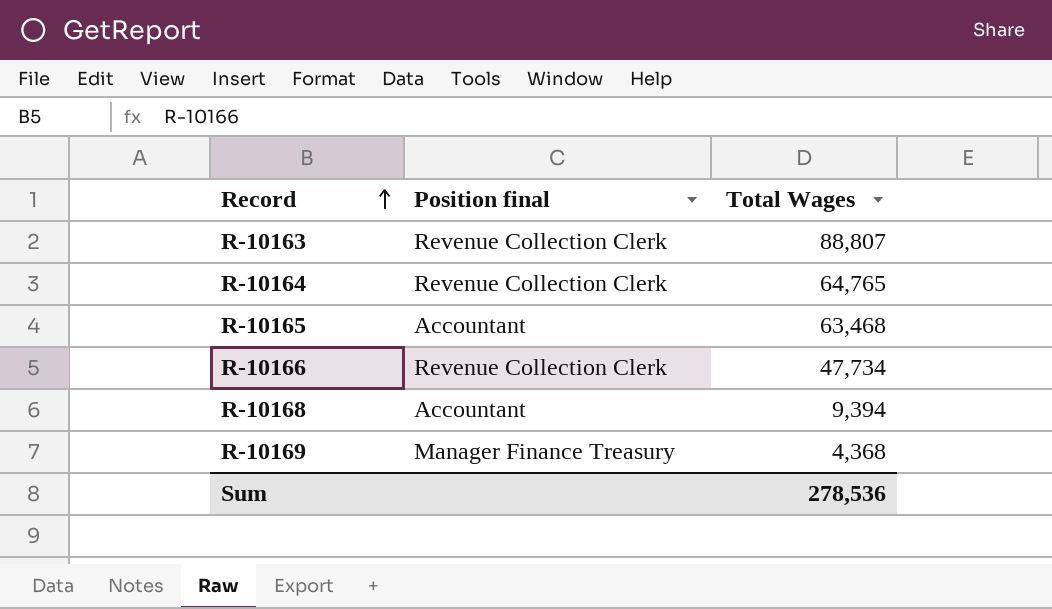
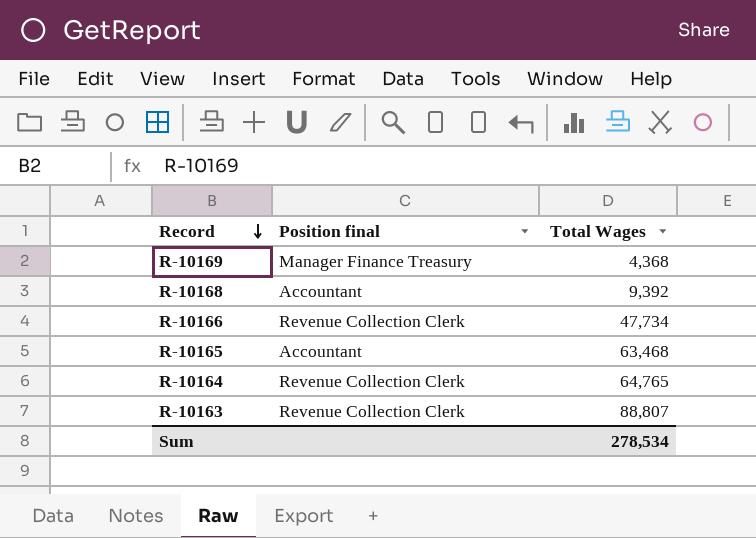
row order: Record ascending -> Record descending
R-10168 | Total Wages: 9,394 -> 9,392
Sum | Total Wages: 278,536 -> 278,534

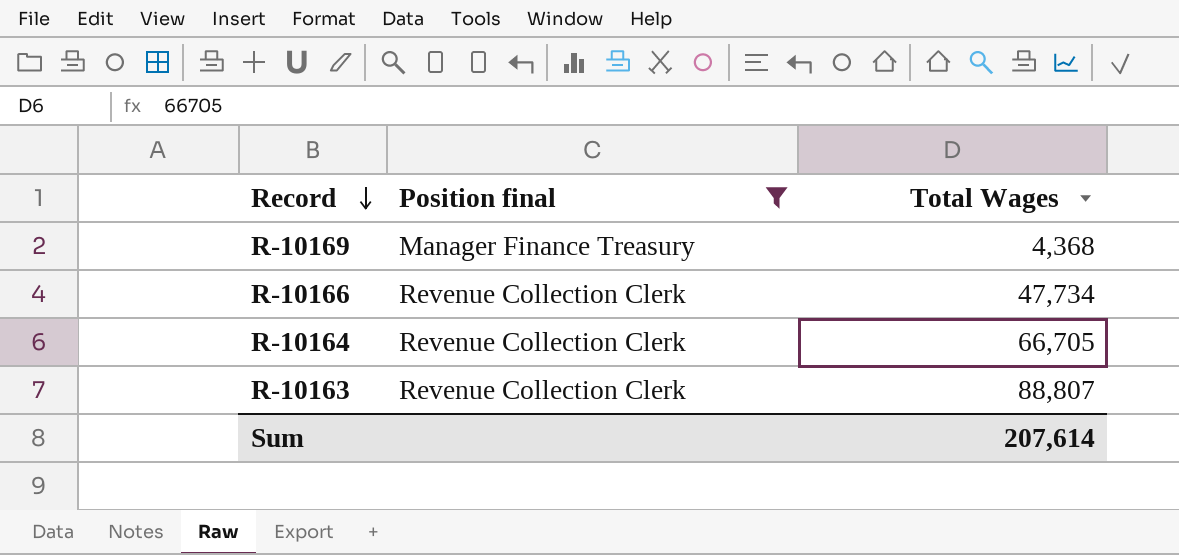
filter: none -> Position final != Accountant
R-10164 | Total Wages: 64,765 -> 66,705
Sum | Total Wages: 278,534 -> 207,614

